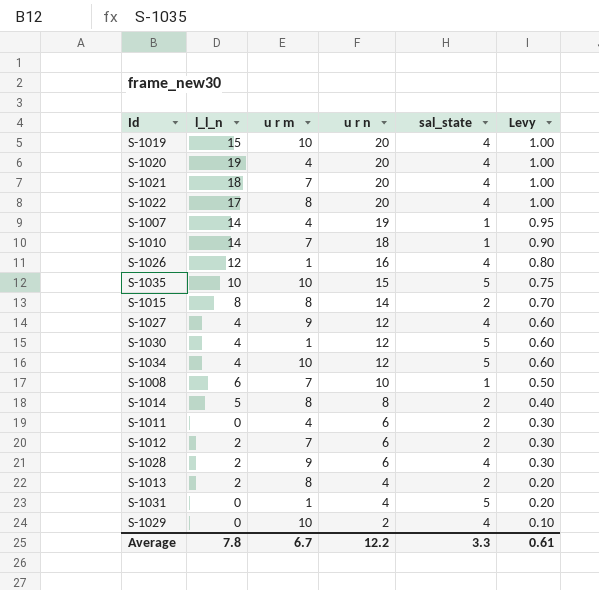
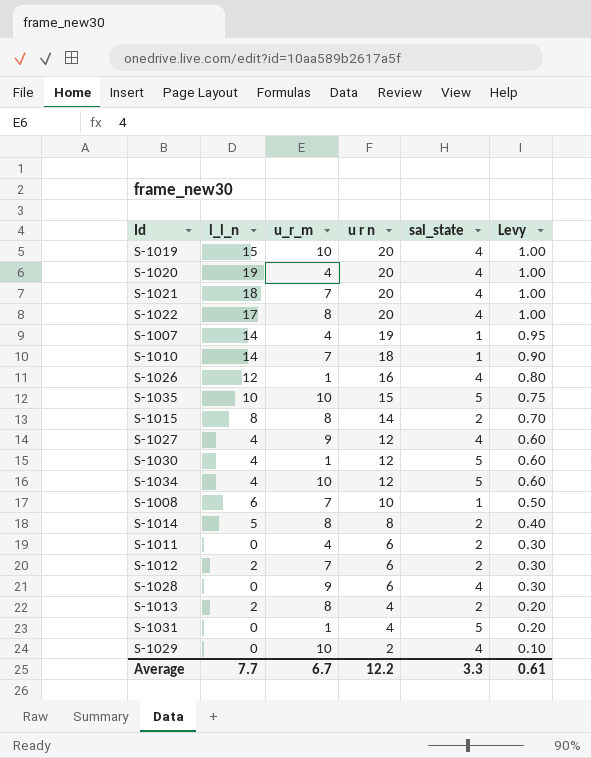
column name: u r m -> u_r_m
S-1028 | l_l_n: 2 -> 0
Average | l_l_n: 7.8 -> 7.7

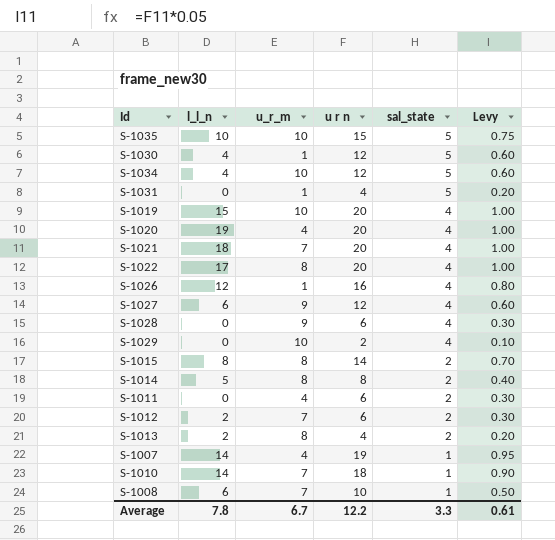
row order: u r n descending -> sal_state descending
S-1027 | l_l_n: 4 -> 6
Average | l_l_n: 7.7 -> 7.8

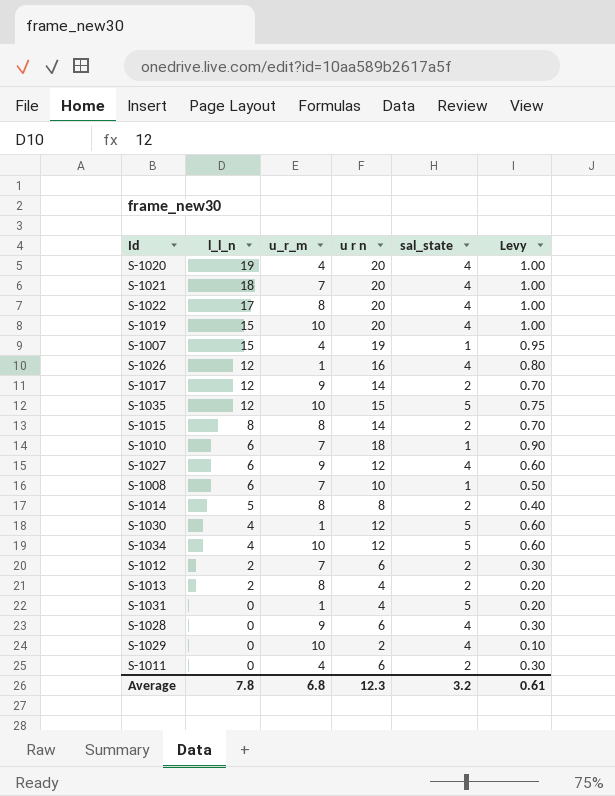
row order: sal_state descending -> l_l_n descending
S-1007 | l_l_n: 14 -> 15
row S-1017: none -> 12 | 9 | 14 | 2 | 0.70
S-1035 | l_l_n: 10 -> 12
S-1010 | l_l_n: 14 -> 6
Average | u_r_m: 6.7 -> 6.8
Average | u r n: 12.2 -> 12.3
Average | sal_state: 3.3 -> 3.2

